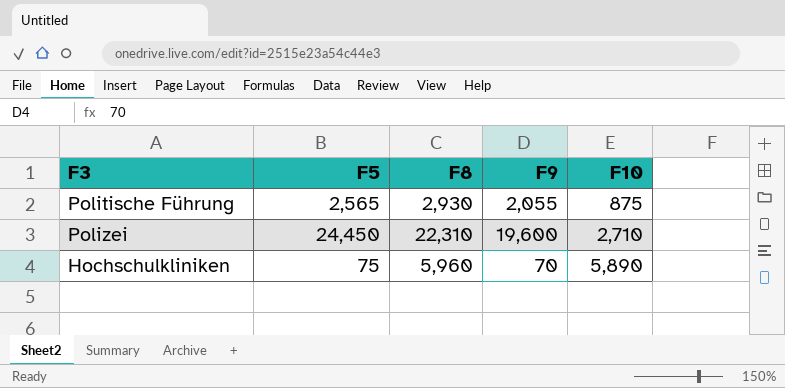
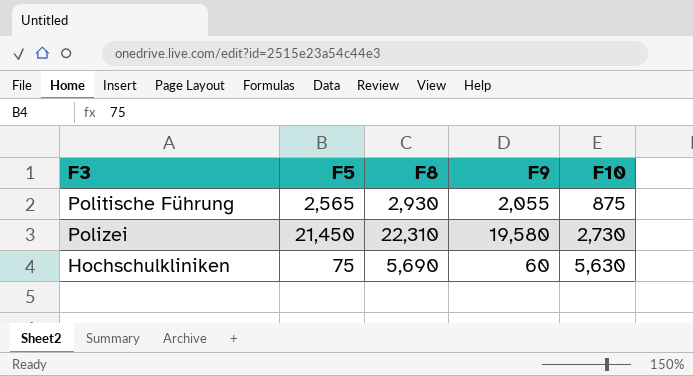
Polizei | F5: 24,450 -> 21,450
Polizei | F9: 19,600 -> 19,580
Polizei | F10: 2,710 -> 2,730
Hochschulkliniken | F8: 5,960 -> 5,690
Hochschulkliniken | F9: 70 -> 60
Hochschulkliniken | F10: 5,890 -> 5,630

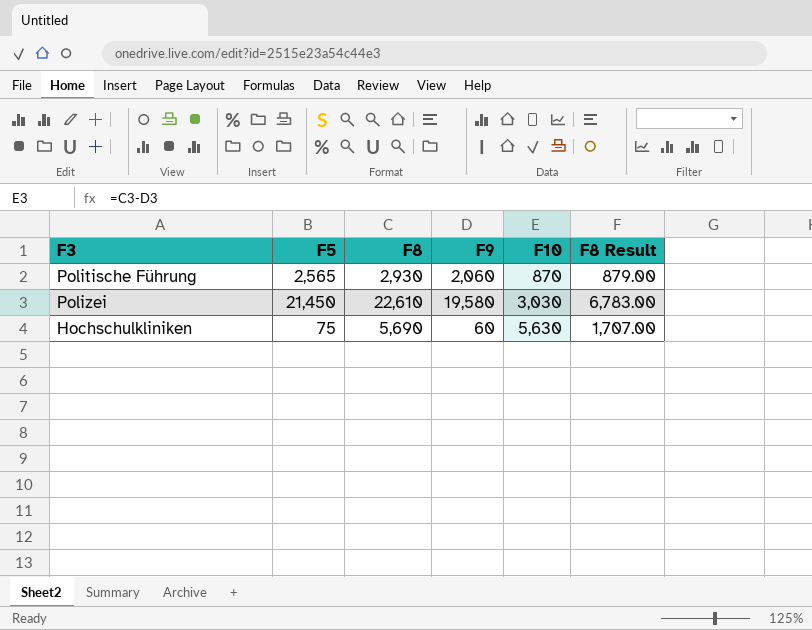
column F8 Result | formula: none -> [F8] * 0.3
Politische Führung | F9: 2,055 -> 2,060
Politische Führung | F10: 875 -> 870
Polizei | F8: 22,310 -> 22,610
Polizei | F10: 2,730 -> 3,030

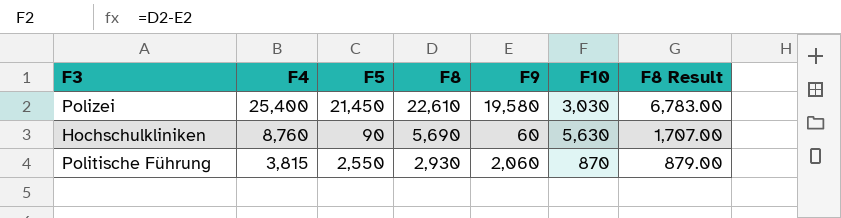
row order: F10 ascending -> F4 descending
column F4 | position: none -> 2
Hochschulkliniken | F5: 75 -> 90
Politische Führung | F5: 2,565 -> 2,550

